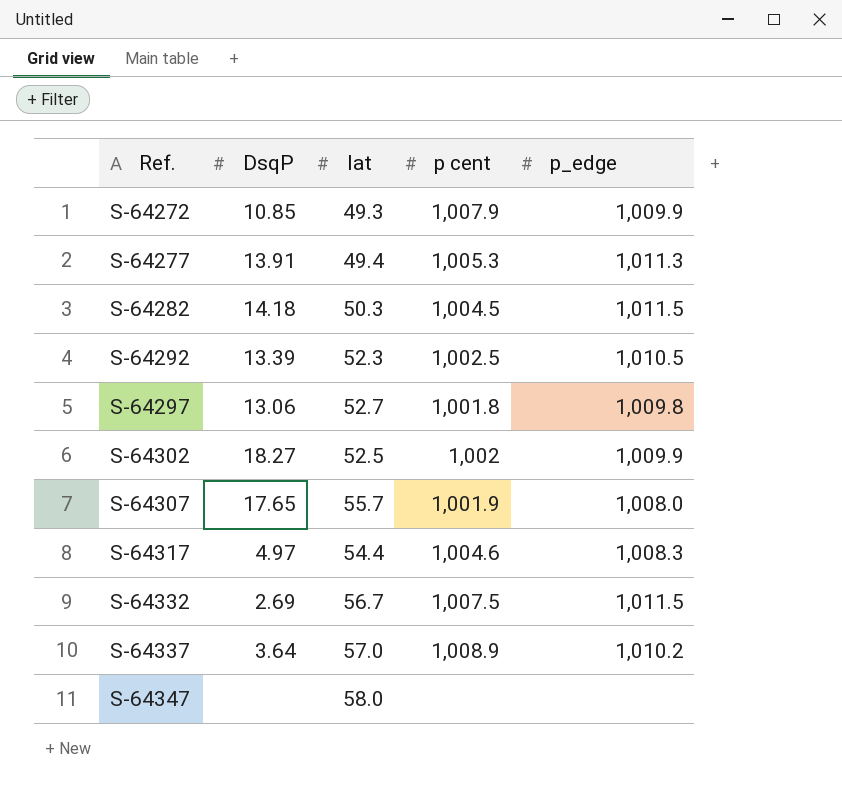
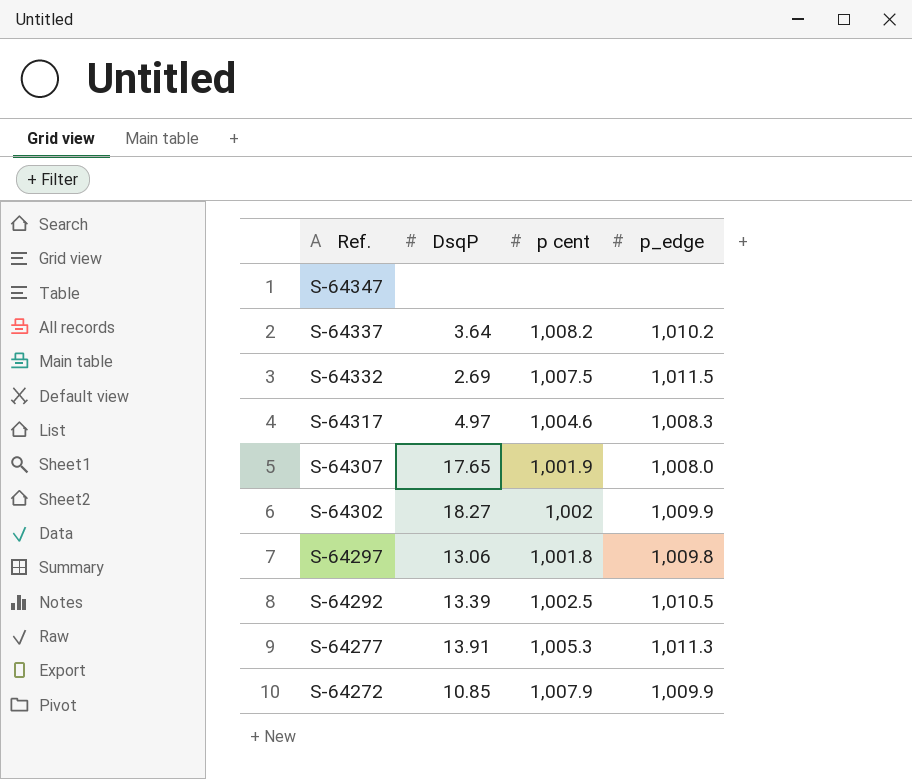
row order: Ref. ascending -> Ref. descending
column lat | position: 3 -> none
row S-64282: 14.18 | 50.3 | 1,004.5 | 1,011.5 -> none
S-64337 | p cent: 1,008.9 -> 1,008.2

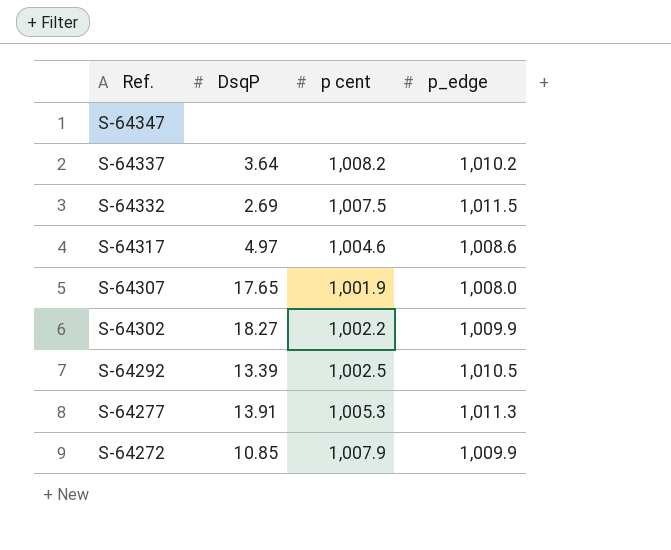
row S-64297: 13.06 | 1,001.8 | 1,009.8 -> none
S-64317 | p_edge: 1,008.3 -> 1,008.6
S-64302 | p cent: 1,002 -> 1,002.2

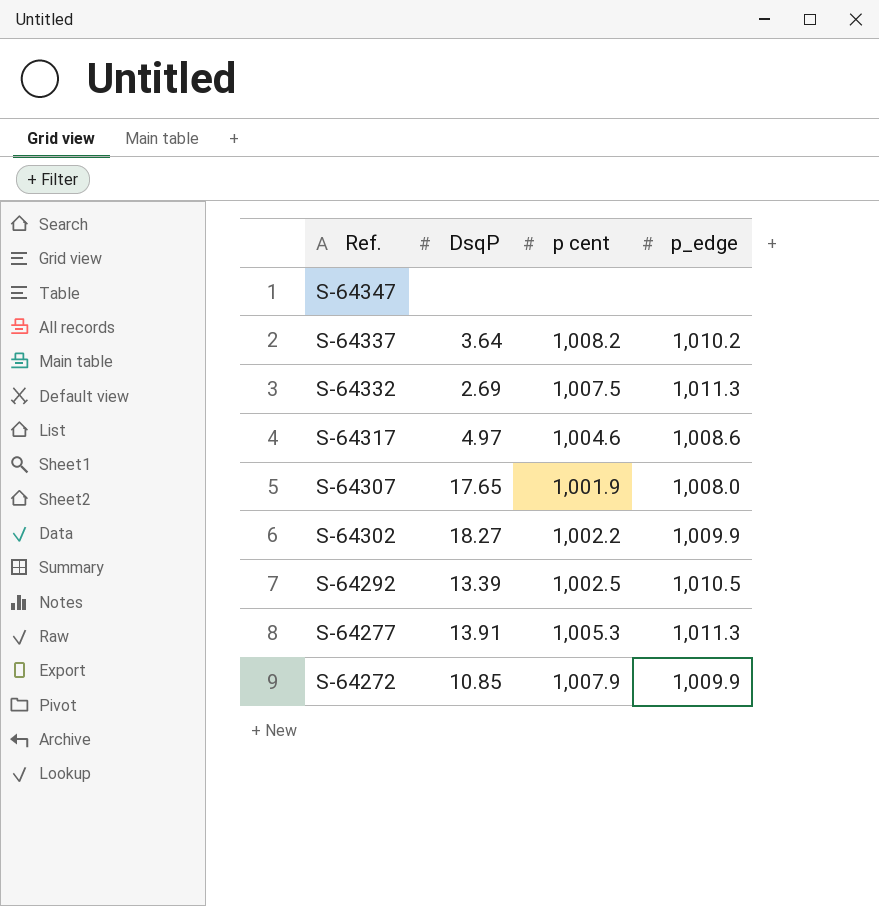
S-64332 | p_edge: 1,011.5 -> 1,011.3

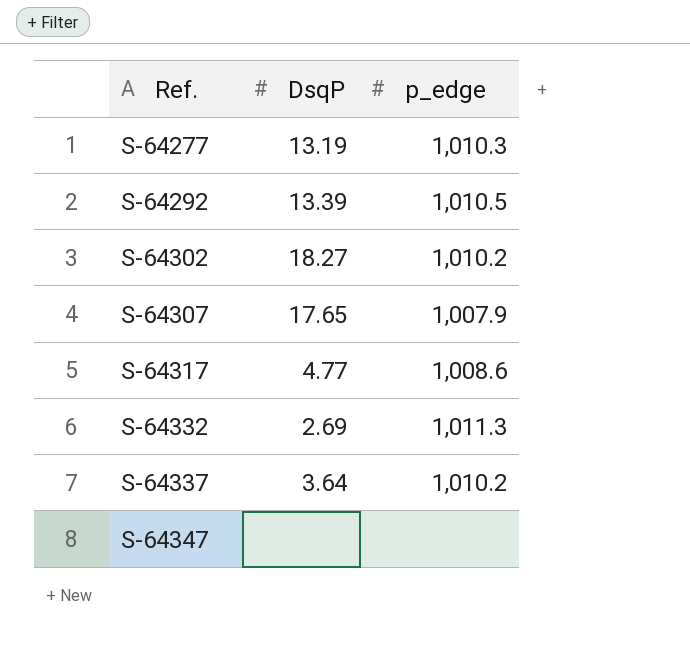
row order: Ref. descending -> Ref. ascending
column p cent | position: 3 -> none
row S-64272: 10.85 | 1,007.9 | 1,009.9 -> none
S-64277 | DsqP: 13.91 -> 13.19
S-64277 | p_edge: 1,011.3 -> 1,010.3
S-64302 | p_edge: 1,009.9 -> 1,010.2
S-64307 | p_edge: 1,008.0 -> 1,007.9
S-64317 | DsqP: 4.97 -> 4.77

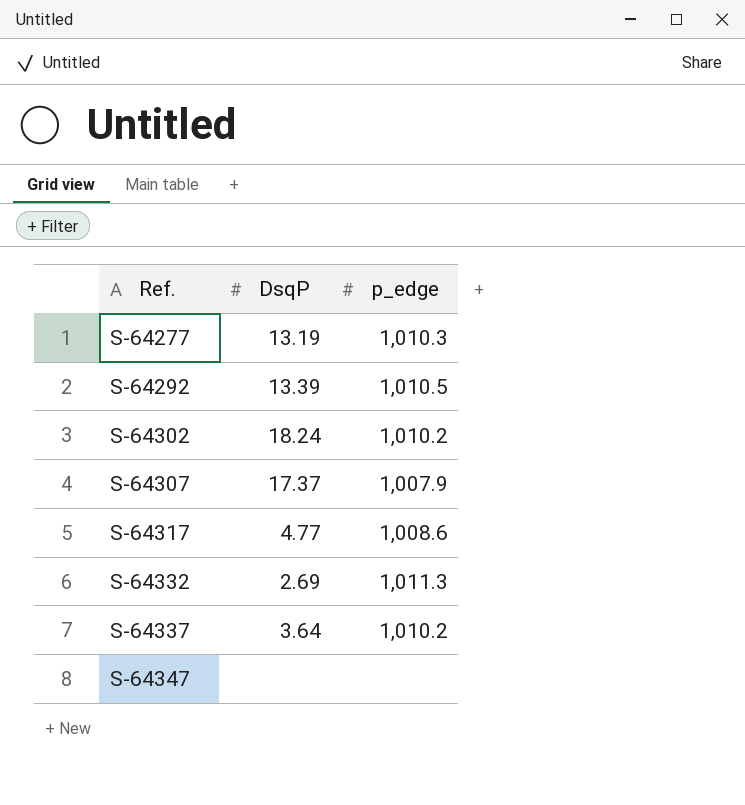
S-64302 | DsqP: 18.27 -> 18.24
S-64307 | DsqP: 17.65 -> 17.37

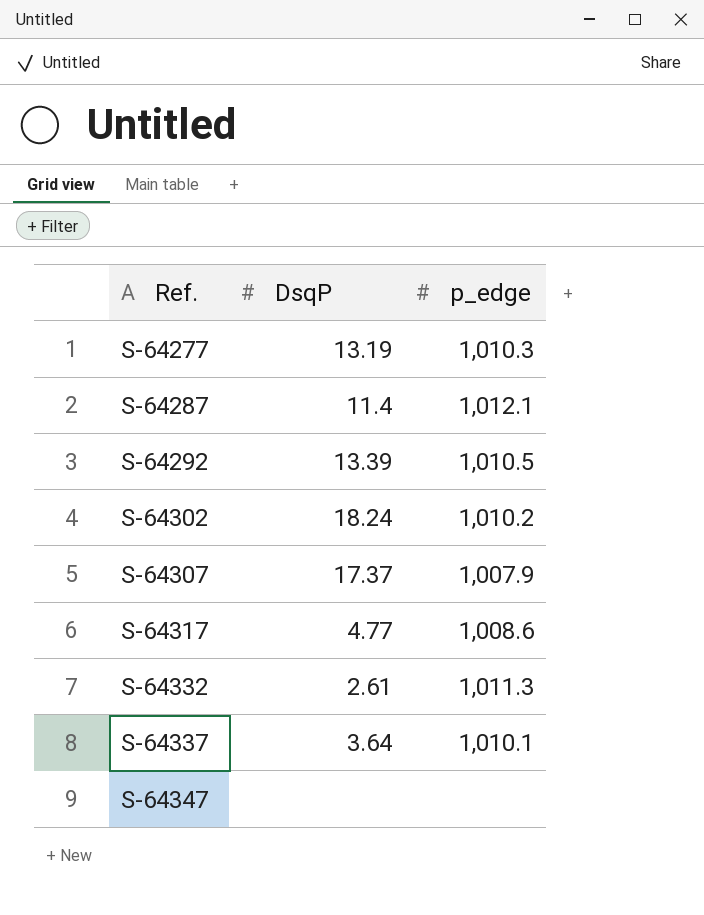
row S-64287: none -> 11.4 | 1,012.1
S-64332 | DsqP: 2.69 -> 2.61
S-64337 | p_edge: 1,010.2 -> 1,010.1

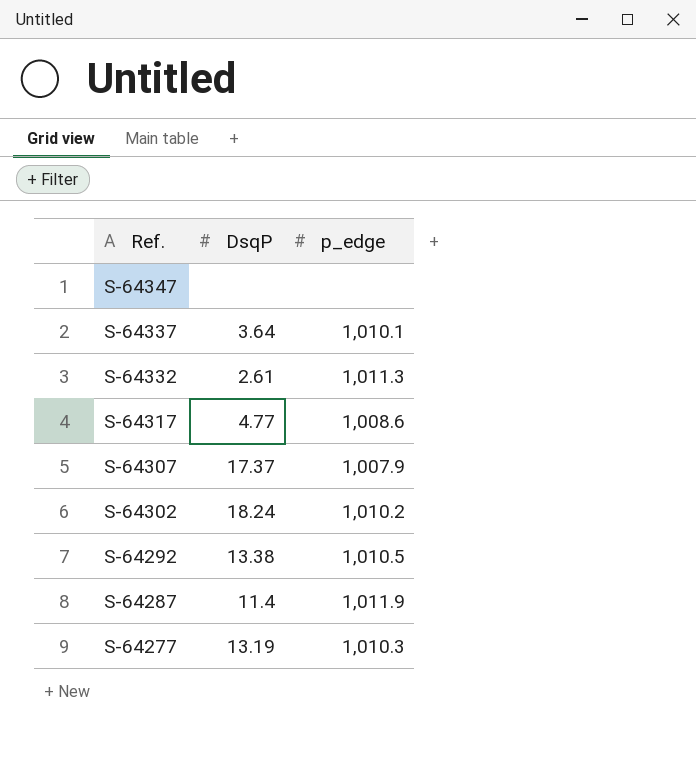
row order: Ref. ascending -> Ref. descending
S-64292 | DsqP: 13.39 -> 13.38
S-64287 | p_edge: 1,012.1 -> 1,011.9

